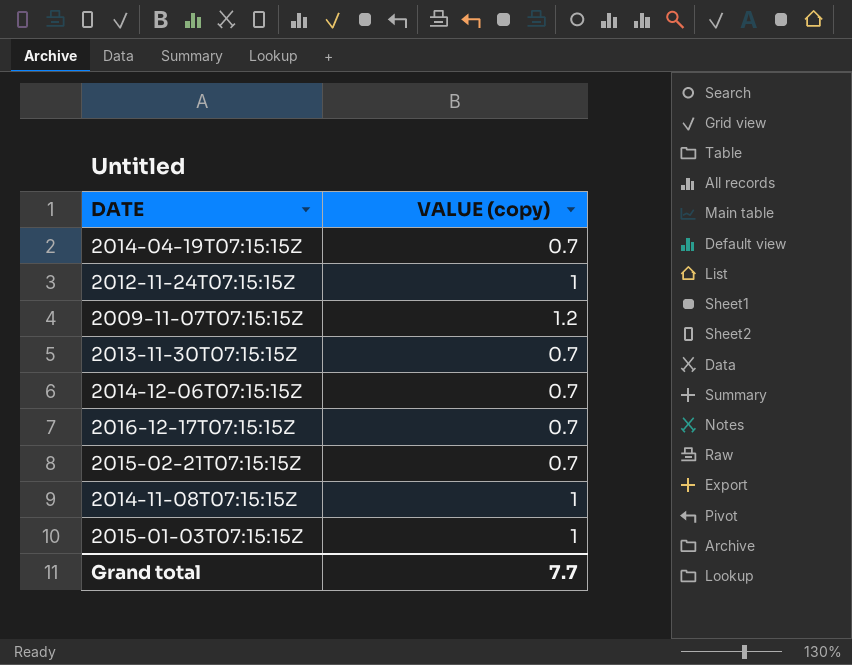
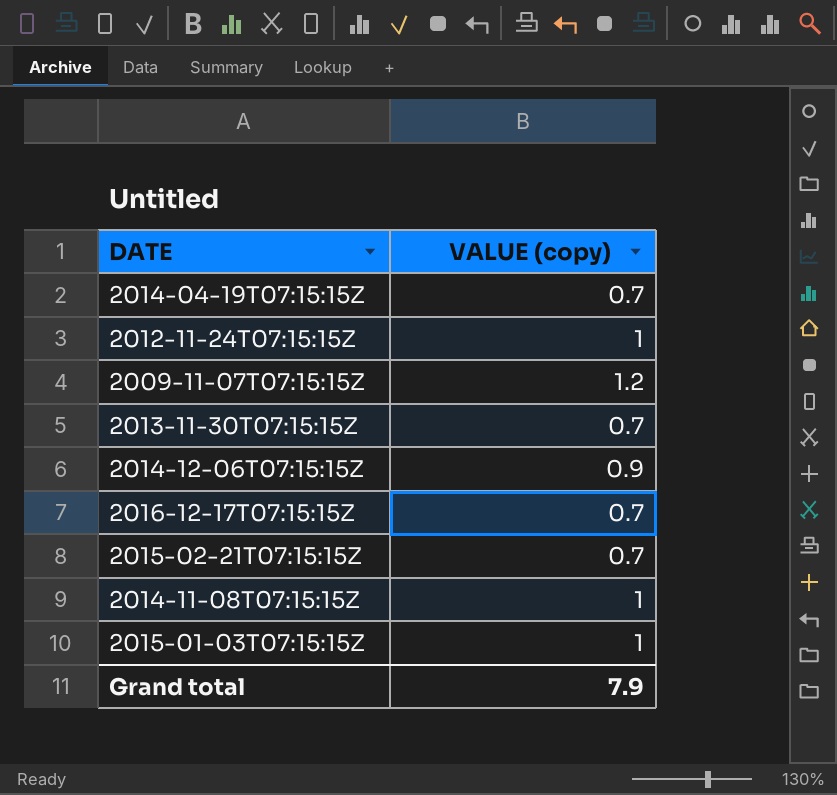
2014-12-06T07:15:15Z | VALUE (copy): 0.7 -> 0.9
Grand total | VALUE (copy): 7.7 -> 7.9

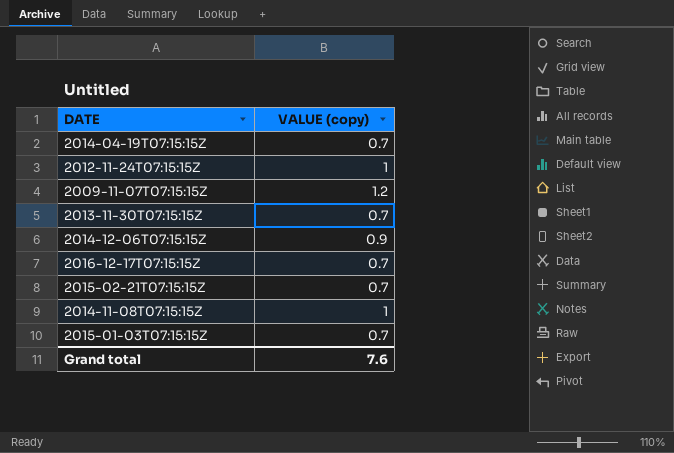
2015-01-03T07:15:15Z | VALUE (copy): 1 -> 0.7
Grand total | VALUE (copy): 7.9 -> 7.6

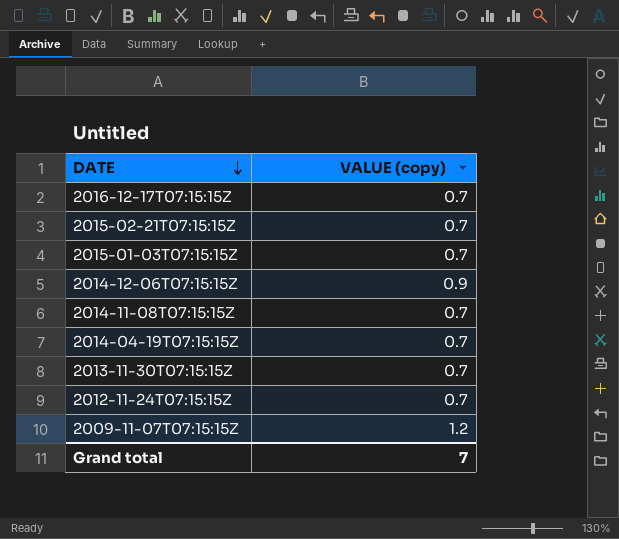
row order: none -> DATE descending
2014-11-08T07:15:15Z | VALUE (copy): 1 -> 0.7
2012-11-24T07:15:15Z | VALUE (copy): 1 -> 0.7
Grand total | VALUE (copy): 7.6 -> 7

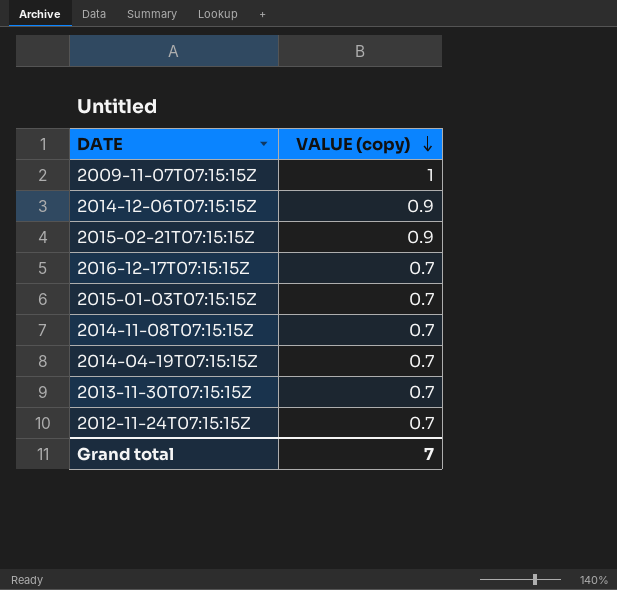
row order: DATE descending -> VALUE (copy) descending
2009-11-07T07:15:15Z | VALUE (copy): 1.2 -> 1
2015-02-21T07:15:15Z | VALUE (copy): 0.7 -> 0.9

